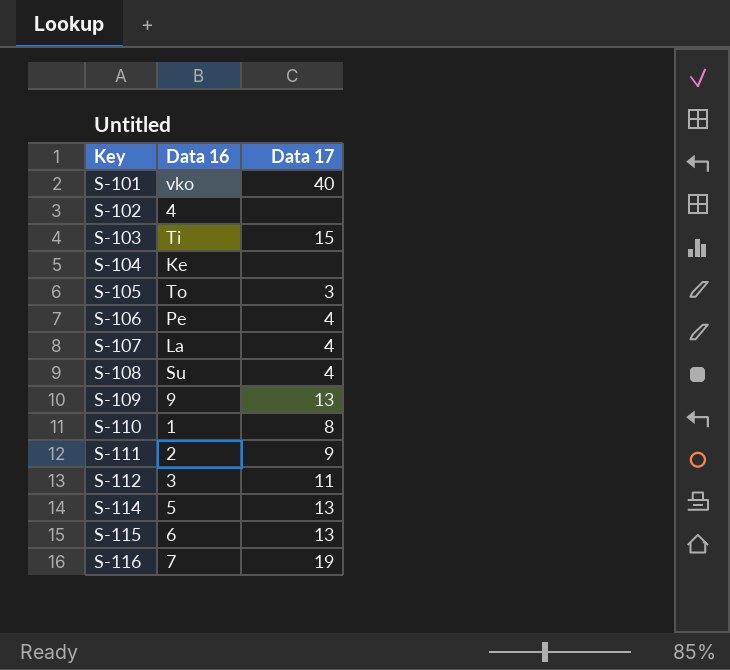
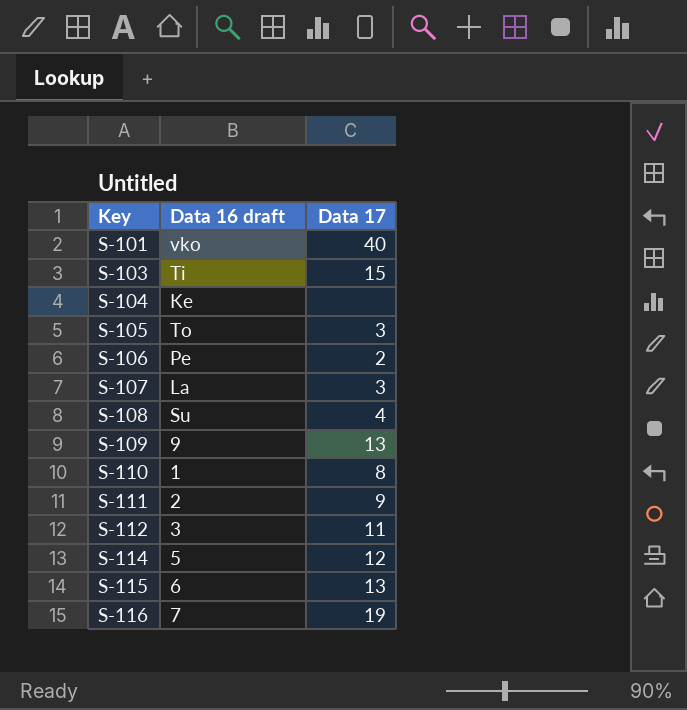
column name: Data 16 -> Data 16 draft
row S-102: 4 | none -> none
S-106 | Data 17: 4 -> 2
S-107 | Data 17: 4 -> 3
S-114 | Data 17: 13 -> 12

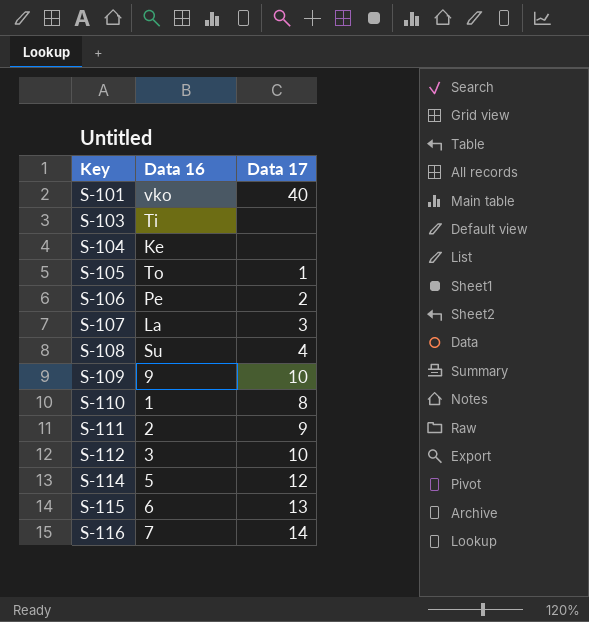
column name: Data 16 draft -> Data 16
S-103 | Data 17: 15 -> none
S-105 | Data 17: 3 -> 1
S-109 | Data 17: 13 -> 10
S-112 | Data 17: 11 -> 10
S-116 | Data 17: 19 -> 14

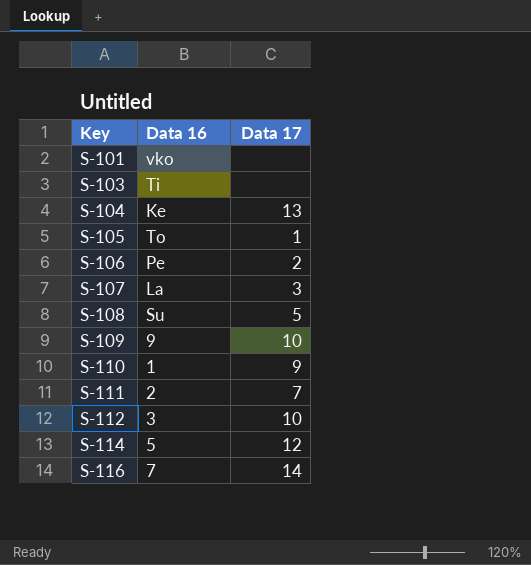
row S-115: 6 | 13 -> none
S-101 | Data 17: 40 -> none
S-104 | Data 17: none -> 13
S-108 | Data 17: 4 -> 5
S-110 | Data 17: 8 -> 9
S-111 | Data 17: 9 -> 7

